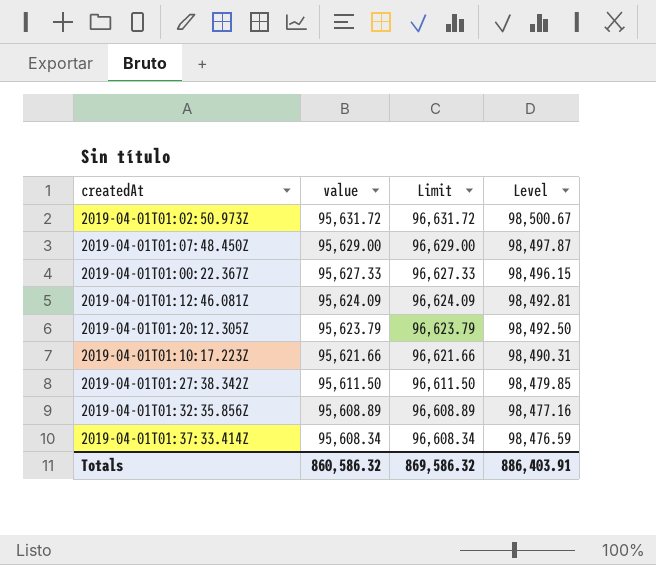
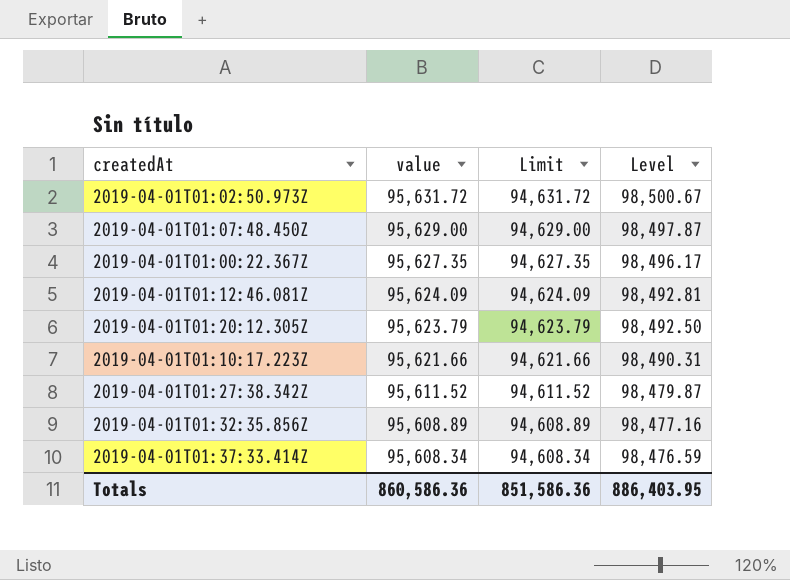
column Limit | formula: [value] + 1000 -> [value] - 1000
2019-04-01T01:00:22.367Z | value: 95,627.33 -> 95,627.35
2019-04-01T01:00:22.367Z | Level: 98,496.15 -> 98,496.17
2019-04-01T01:27:38.342Z | value: 95,611.50 -> 95,611.52
2019-04-01T01:27:38.342Z | Level: 98,479.85 -> 98,479.87
Totals | value: 860,586.32 -> 860,586.36
Totals | Limit: 869,586.32 -> 851,586.36
Totals | Level: 886,403.91 -> 886,403.95

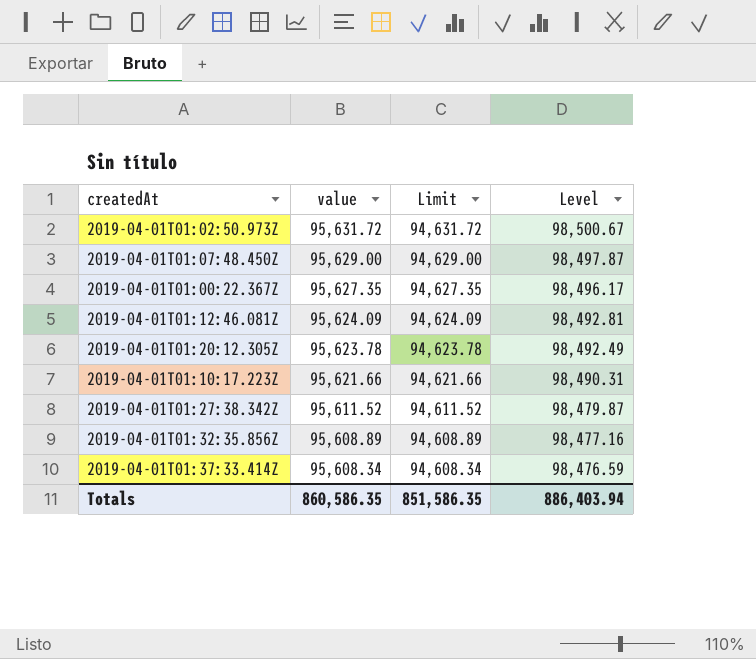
2019-04-01T01:20:12.305Z | value: 95,623.79 -> 95,623.78
2019-04-01T01:20:12.305Z | Limit: 94,623.79 -> 94,623.78
2019-04-01T01:20:12.305Z | Level: 98,492.50 -> 98,492.49
Totals | value: 860,586.36 -> 860,586.35
Totals | Limit: 851,586.36 -> 851,586.35
Totals | Level: 886,403.95 -> 886,403.94

